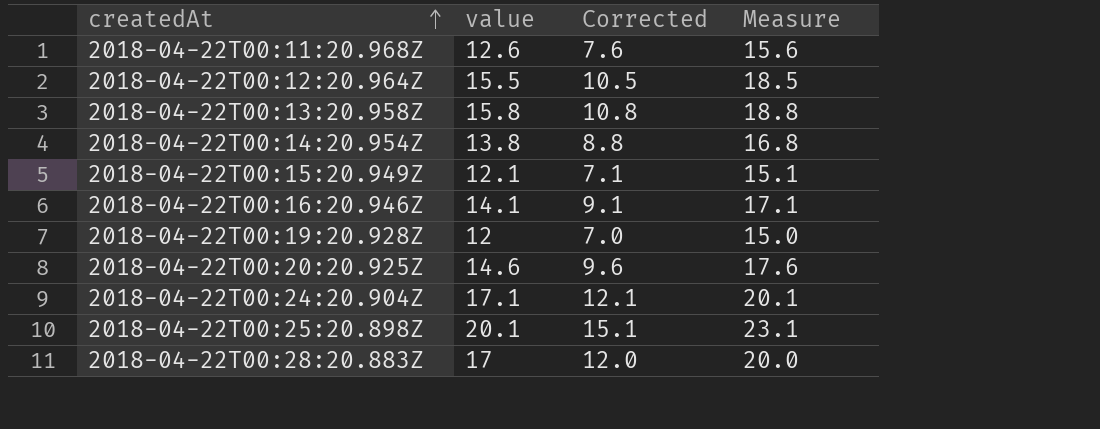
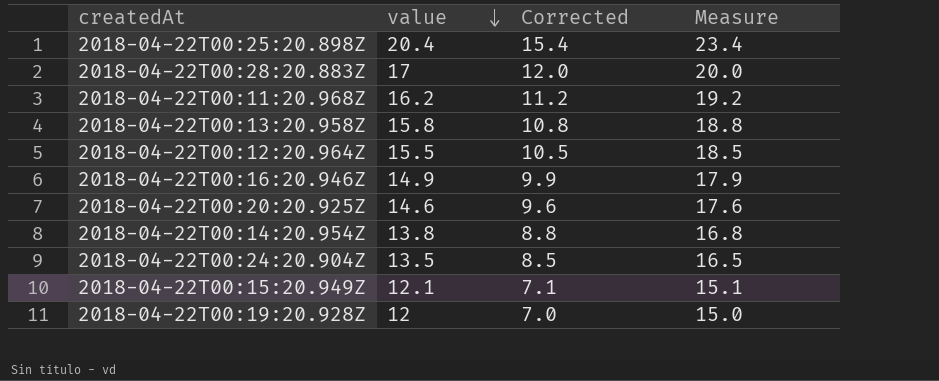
row order: createdAt ascending -> value descending
2018-04-22T00:25:20.898Z | value: 20.1 -> 20.4
2018-04-22T00:25:20.898Z | Corrected: 15.1 -> 15.4
2018-04-22T00:25:20.898Z | Measure: 23.1 -> 23.4
2018-04-22T00:11:20.968Z | value: 12.6 -> 16.2
2018-04-22T00:11:20.968Z | Corrected: 7.6 -> 11.2
2018-04-22T00:11:20.968Z | Measure: 15.6 -> 19.2
2018-04-22T00:16:20.946Z | value: 14.1 -> 14.9
2018-04-22T00:16:20.946Z | Corrected: 9.1 -> 9.9
2018-04-22T00:16:20.946Z | Measure: 17.1 -> 17.9
2018-04-22T00:24:20.904Z | value: 17.1 -> 13.5
2018-04-22T00:24:20.904Z | Corrected: 12.1 -> 8.5
2018-04-22T00:24:20.904Z | Measure: 20.1 -> 16.5

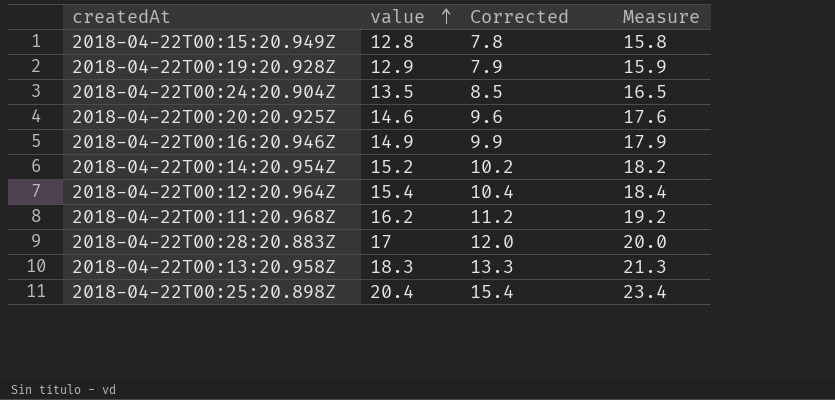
row order: value descending -> value ascending
2018-04-22T00:15:20.949Z | value: 12.1 -> 12.8
2018-04-22T00:15:20.949Z | Corrected: 7.1 -> 7.8
2018-04-22T00:15:20.949Z | Measure: 15.1 -> 15.8
2018-04-22T00:19:20.928Z | value: 12 -> 12.9
2018-04-22T00:19:20.928Z | Corrected: 7.0 -> 7.9
2018-04-22T00:19:20.928Z | Measure: 15.0 -> 15.9
2018-04-22T00:14:20.954Z | value: 13.8 -> 15.2
2018-04-22T00:14:20.954Z | Corrected: 8.8 -> 10.2
2018-04-22T00:14:20.954Z | Measure: 16.8 -> 18.2
2018-04-22T00:12:20.964Z | value: 15.5 -> 15.4
2018-04-22T00:12:20.964Z | Corrected: 10.5 -> 10.4
2018-04-22T00:12:20.964Z | Measure: 18.5 -> 18.4
2018-04-22T00:13:20.958Z | value: 15.8 -> 18.3
2018-04-22T00:13:20.958Z | Corrected: 10.8 -> 13.3
2018-04-22T00:13:20.958Z | Measure: 18.8 -> 21.3

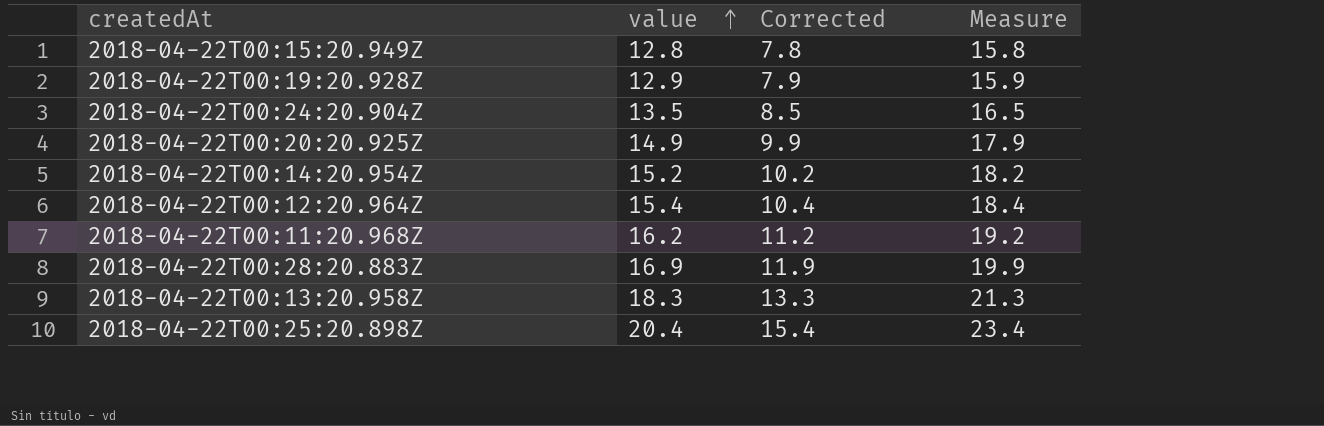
row 2018-04-22T00:16:20.946Z: 14.9 | 9.9 | 17.9 -> none
2018-04-22T00:20:20.925Z | value: 14.6 -> 14.9
2018-04-22T00:20:20.925Z | Corrected: 9.6 -> 9.9
2018-04-22T00:20:20.925Z | Measure: 17.6 -> 17.9
2018-04-22T00:28:20.883Z | value: 17 -> 16.9
2018-04-22T00:28:20.883Z | Corrected: 12.0 -> 11.9
2018-04-22T00:28:20.883Z | Measure: 20.0 -> 19.9

